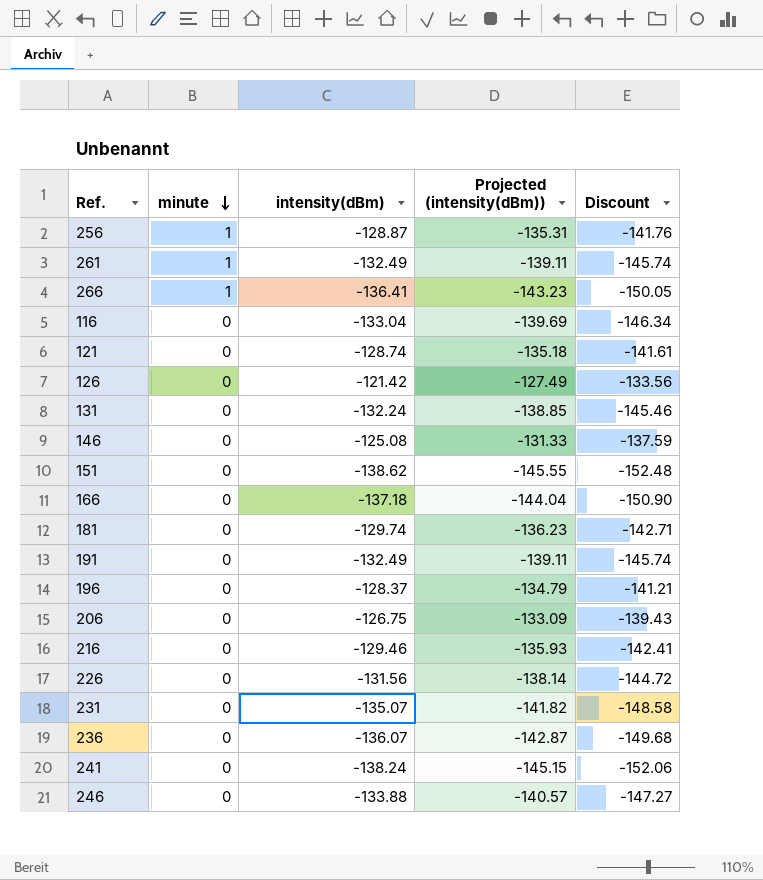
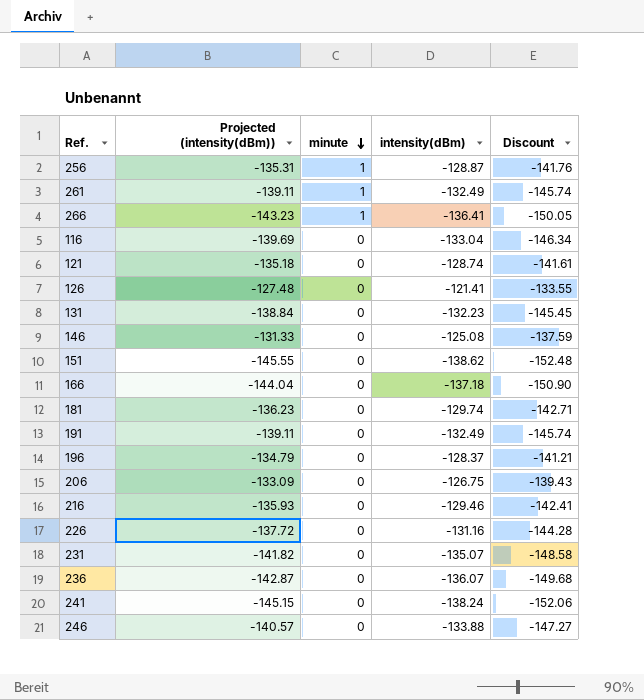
column Projected (intensity(dBm)) | position: 4 -> 2
126 | Projected (intensity(dBm)): -127.49 -> -127.48
126 | intensity(dBm): -121.42 -> -121.41
126 | Discount: -133.56 -> -133.55
131 | Projected (intensity(dBm)): -138.85 -> -138.84
131 | intensity(dBm): -132.24 -> -132.23
131 | Discount: -145.46 -> -145.45
226 | Projected (intensity(dBm)): -138.14 -> -137.72
226 | intensity(dBm): -131.56 -> -131.16
226 | Discount: -144.72 -> -144.28

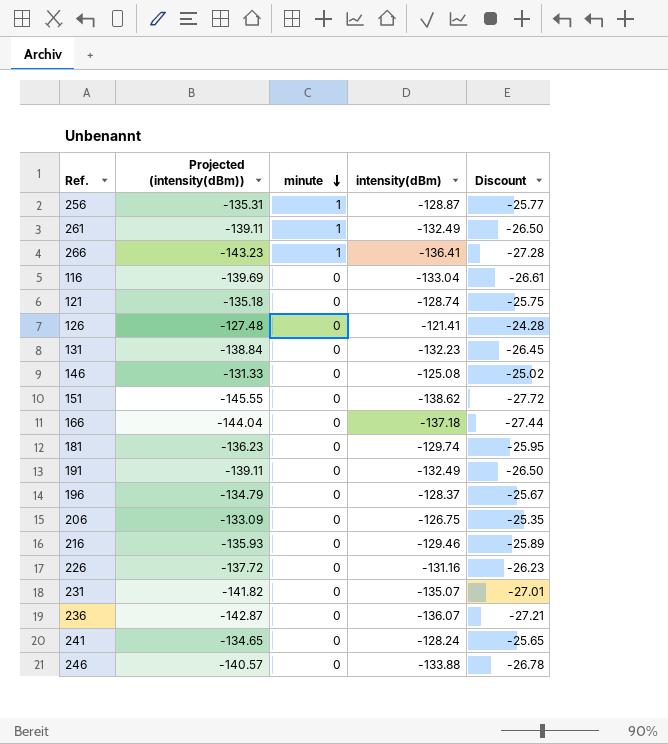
column Discount | formula: [intensity(dBm)] * 1.1 -> [intensity(dBm)] * 0.2
241 | Projected (intensity(dBm)): -145.15 -> -134.65
241 | intensity(dBm): -138.24 -> -128.24

